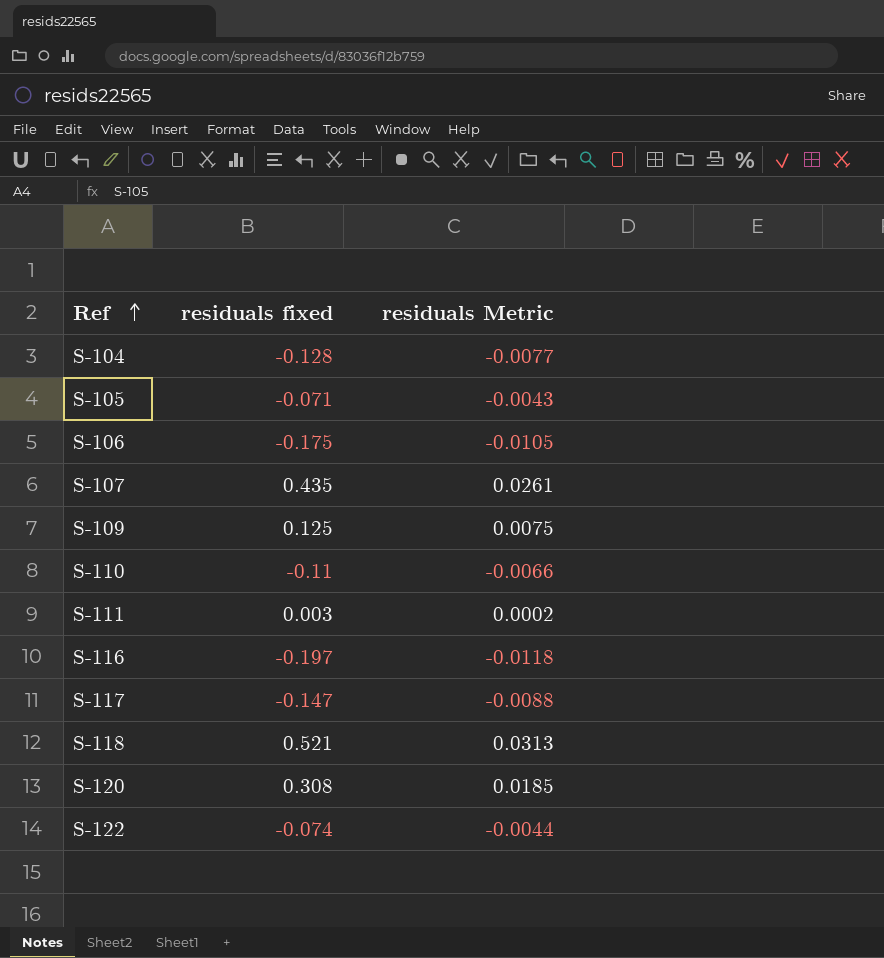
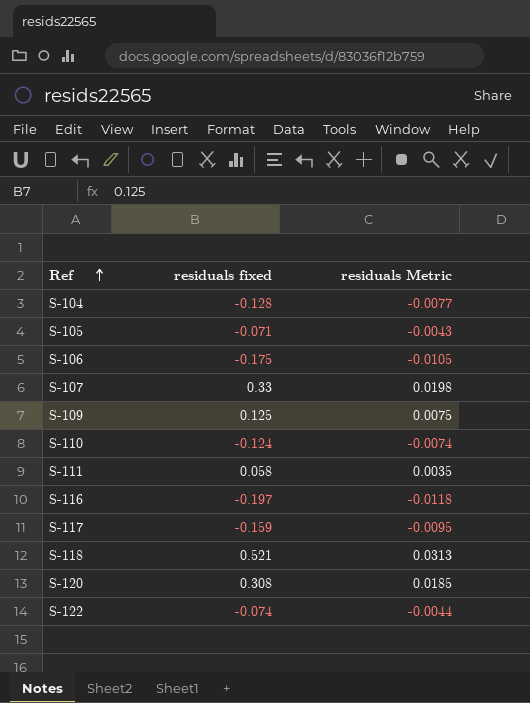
S-107 | residuals fixed: 0.435 -> 0.33
S-107 | residuals Metric: 0.0261 -> 0.0198
S-110 | residuals fixed: -0.11 -> -0.124
S-110 | residuals Metric: -0.0066 -> -0.0074
S-111 | residuals fixed: 0.003 -> 0.058
S-111 | residuals Metric: 0.0002 -> 0.0035
S-117 | residuals fixed: -0.147 -> -0.159
S-117 | residuals Metric: -0.0088 -> -0.0095

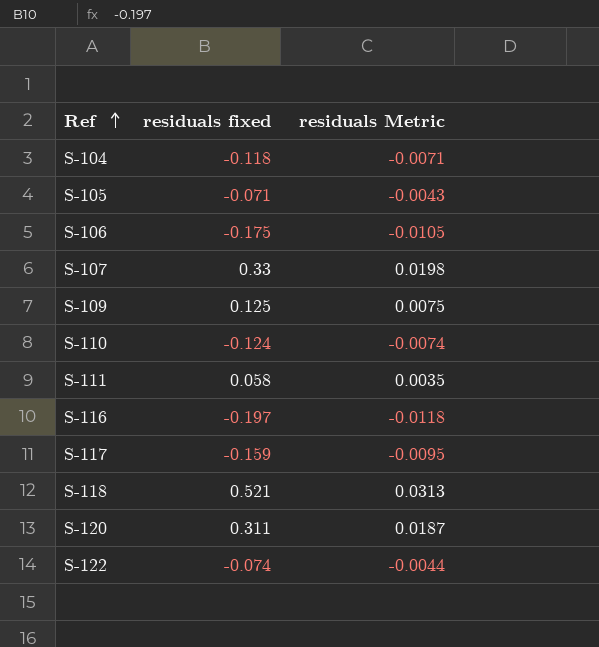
S-104 | residuals fixed: -0.128 -> -0.118
S-104 | residuals Metric: -0.0077 -> -0.0071
S-120 | residuals fixed: 0.308 -> 0.311
S-120 | residuals Metric: 0.0185 -> 0.0187

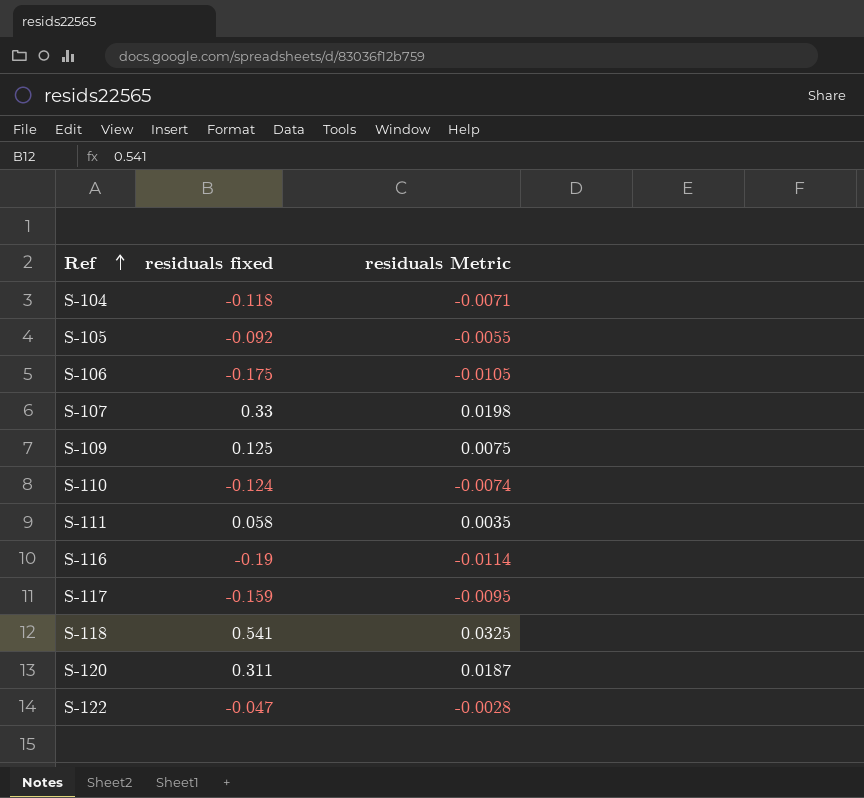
S-105 | residuals fixed: -0.071 -> -0.092
S-105 | residuals Metric: -0.0043 -> -0.0055
S-116 | residuals fixed: -0.197 -> -0.19
S-116 | residuals Metric: -0.0118 -> -0.0114
S-118 | residuals fixed: 0.521 -> 0.541
S-118 | residuals Metric: 0.0313 -> 0.0325
S-122 | residuals fixed: -0.074 -> -0.047
S-122 | residuals Metric: -0.0044 -> -0.0028

